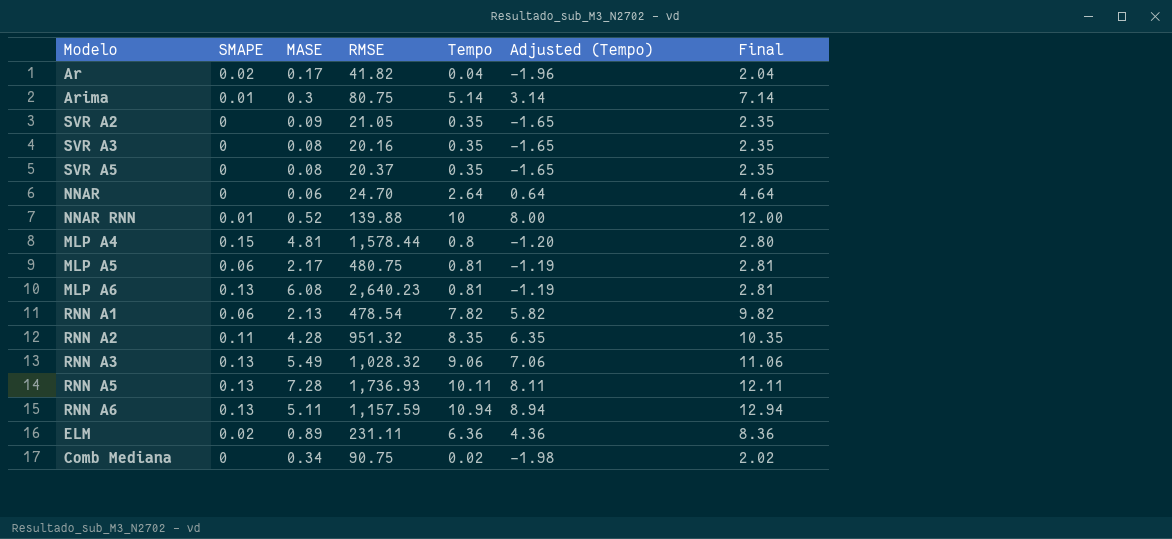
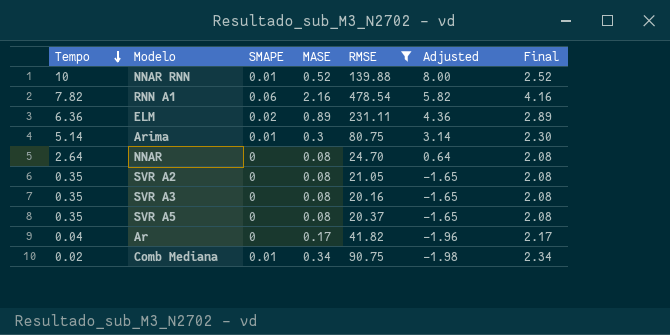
filter: none -> RMSE <= 478.54
row order: none -> Tempo descending
column Tempo | position: 5 -> 1
column name: Adjusted (Tempo) -> Adjusted
column Final | formula: [Tempo] + 2 -> [MASE] + 2
RNN A1 | MASE: 2.13 -> 2.16
NNAR | MASE: 0.06 -> 0.08
SVR A2 | MASE: 0.09 -> 0.08
Ar | SMAPE: 0.02 -> 0
Comb Mediana | SMAPE: 0 -> 0.01

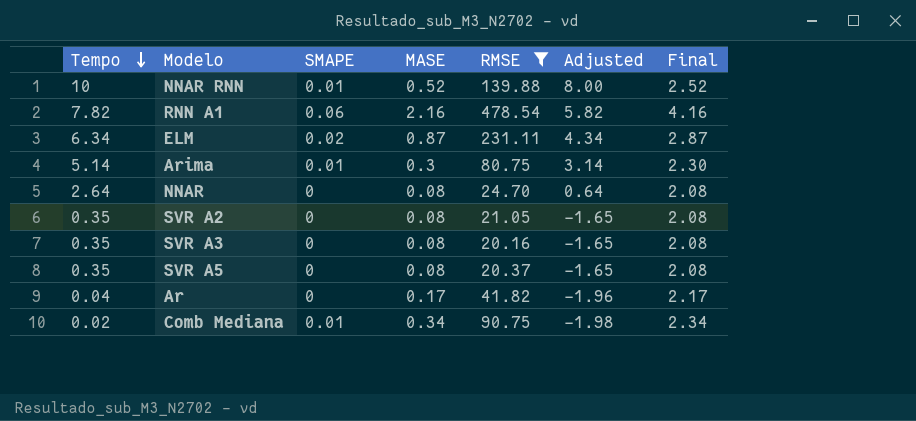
ELM | Tempo: 6.36 -> 6.34
ELM | MASE: 0.89 -> 0.87
ELM | Adjusted: 4.36 -> 4.34
ELM | Final: 2.89 -> 2.87

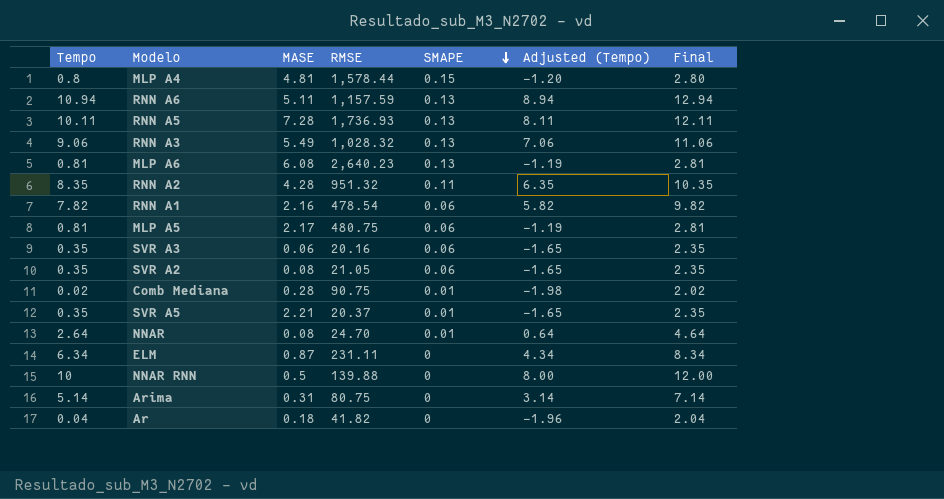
filter: RMSE <= 478.54 -> none
row order: Tempo descending -> SMAPE descending
column SMAPE | position: 3 -> 5
column name: Adjusted -> Adjusted (Tempo)
column Final | formula: [MASE] + 2 -> [Tempo] + 2
SVR A3 | MASE: 0.08 -> 0.06
SVR A3 | SMAPE: 0 -> 0.06
SVR A2 | SMAPE: 0 -> 0.06
Comb Mediana | MASE: 0.34 -> 0.28
SVR A5 | MASE: 0.08 -> 2.21
SVR A5 | SMAPE: 0 -> 0.01
NNAR | SMAPE: 0 -> 0.01
ELM | SMAPE: 0.02 -> 0
NNAR RNN | MASE: 0.52 -> 0.5
NNAR RNN | SMAPE: 0.01 -> 0
Arima | MASE: 0.3 -> 0.31
Arima | SMAPE: 0.01 -> 0
Ar | MASE: 0.17 -> 0.18

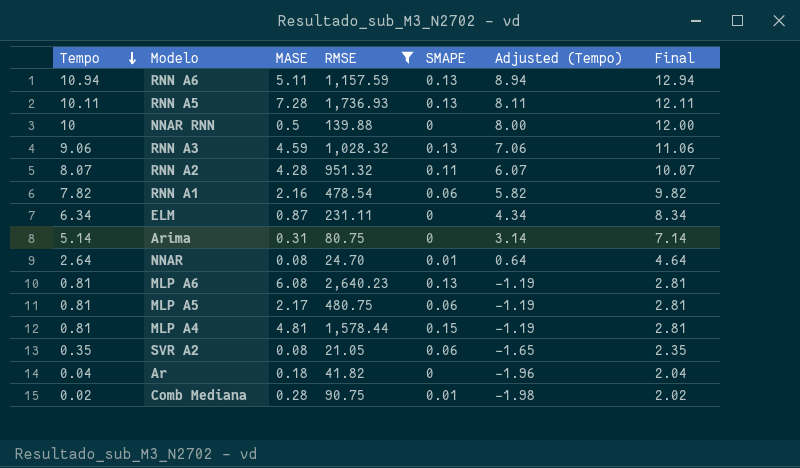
filter: none -> RMSE >= 21.05
row order: SMAPE descending -> Tempo descending
RNN A3 | MASE: 5.49 -> 4.59
RNN A2 | Tempo: 8.35 -> 8.07
RNN A2 | Adjusted (Tempo): 6.35 -> 6.07
RNN A2 | Final: 10.35 -> 10.07
MLP A4 | Tempo: 0.8 -> 0.81
MLP A4 | Adjusted (Tempo): -1.20 -> -1.19
MLP A4 | Final: 2.80 -> 2.81

